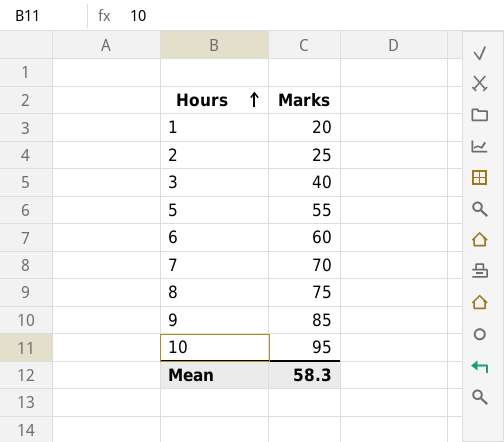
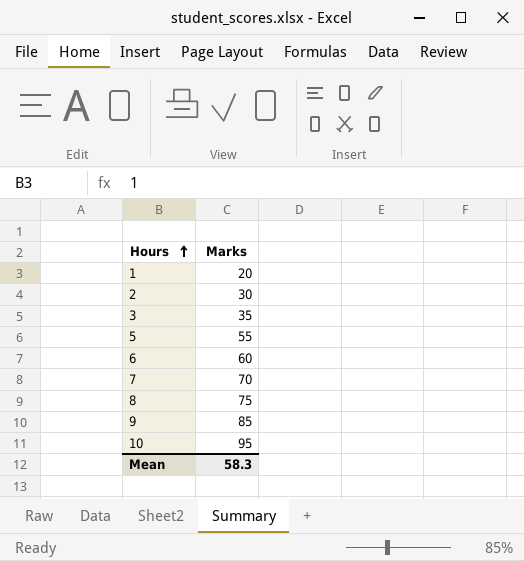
2 | Marks: 25 -> 30
3 | Marks: 40 -> 35

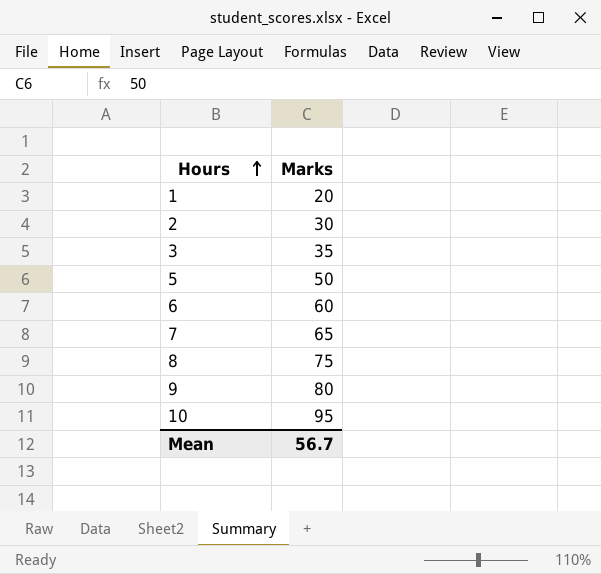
5 | Marks: 55 -> 50
7 | Marks: 70 -> 65
9 | Marks: 85 -> 80
Mean | Marks: 58.3 -> 56.7

